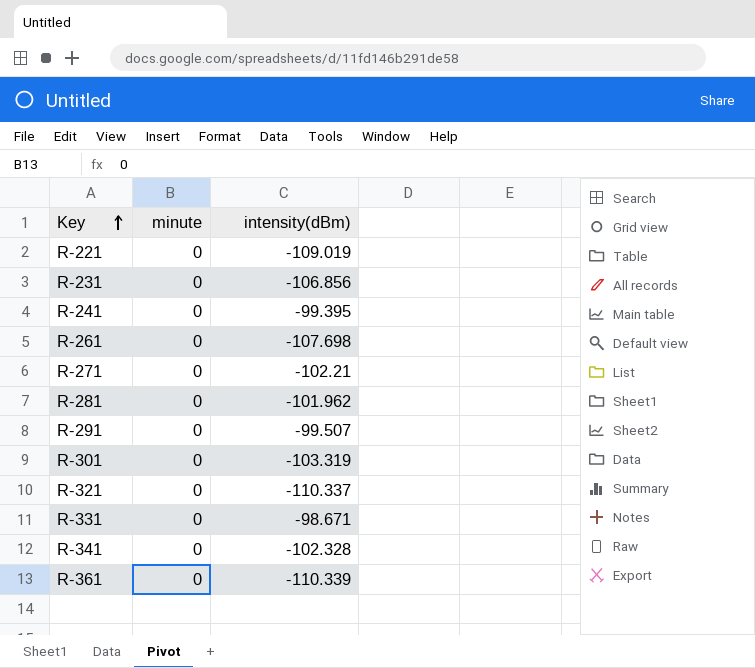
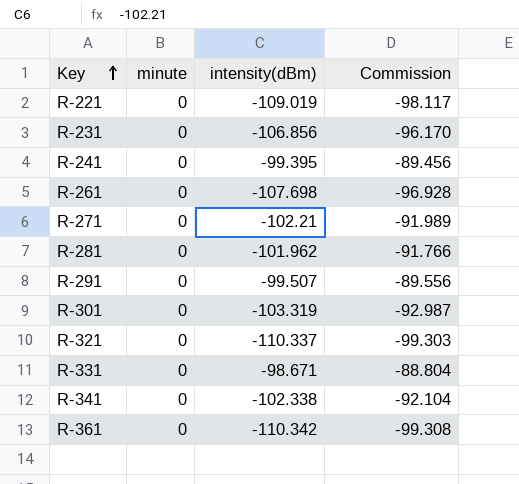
column Commission | formula: none -> [intensity(dBm)] * 0.9
R-341 | intensity(dBm): -102.328 -> -102.338
R-361 | intensity(dBm): -110.339 -> -110.342

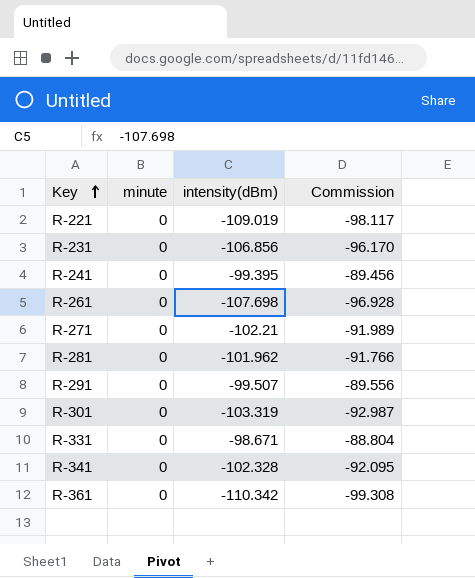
row R-321: 0 | -110.337 | -99.303 -> none
R-341 | intensity(dBm): -102.338 -> -102.328
R-341 | Commission: -92.104 -> -92.095

